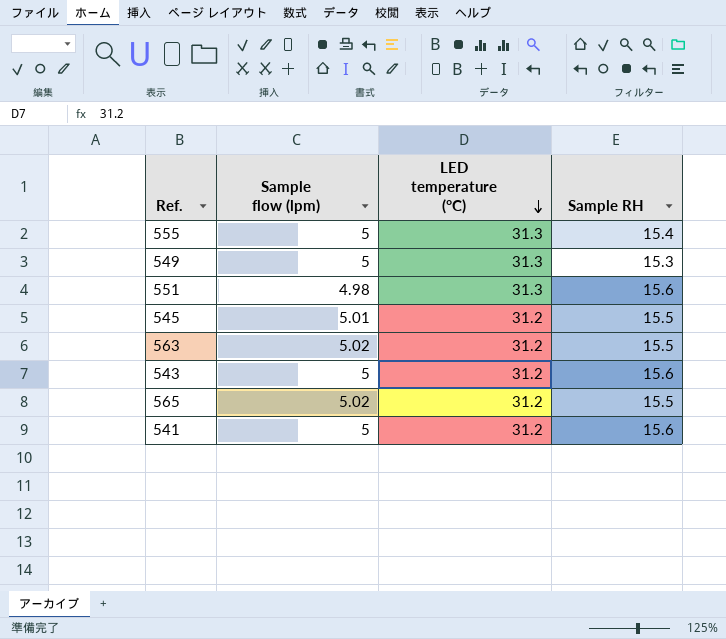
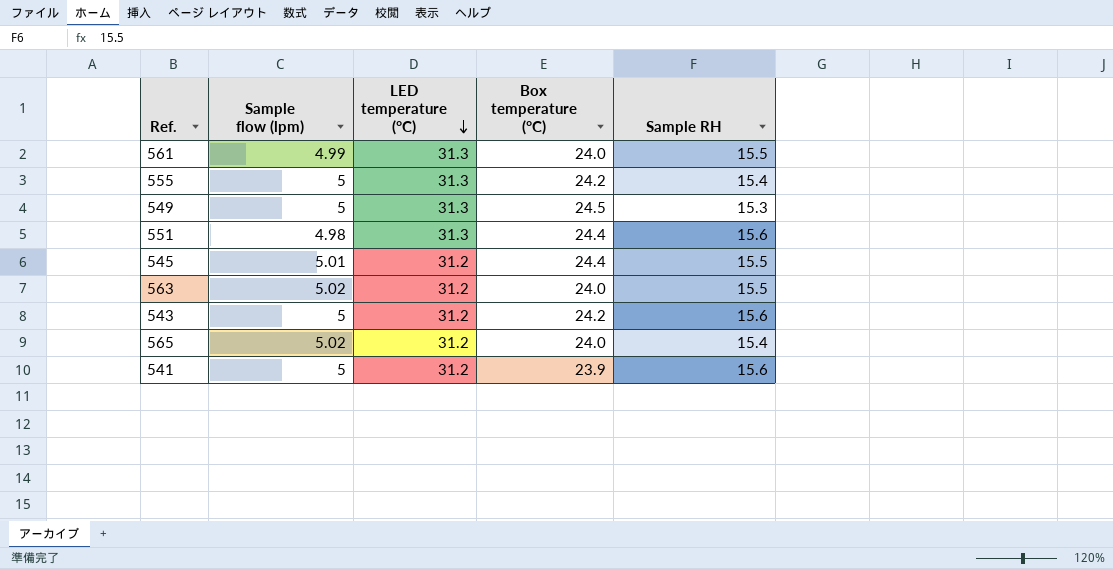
column Box temperature (°C) | position: none -> 4
row 561: none -> 4.99 | 31.3 | 24.0 | 15.5
565 | Sample RH: 15.5 -> 15.4

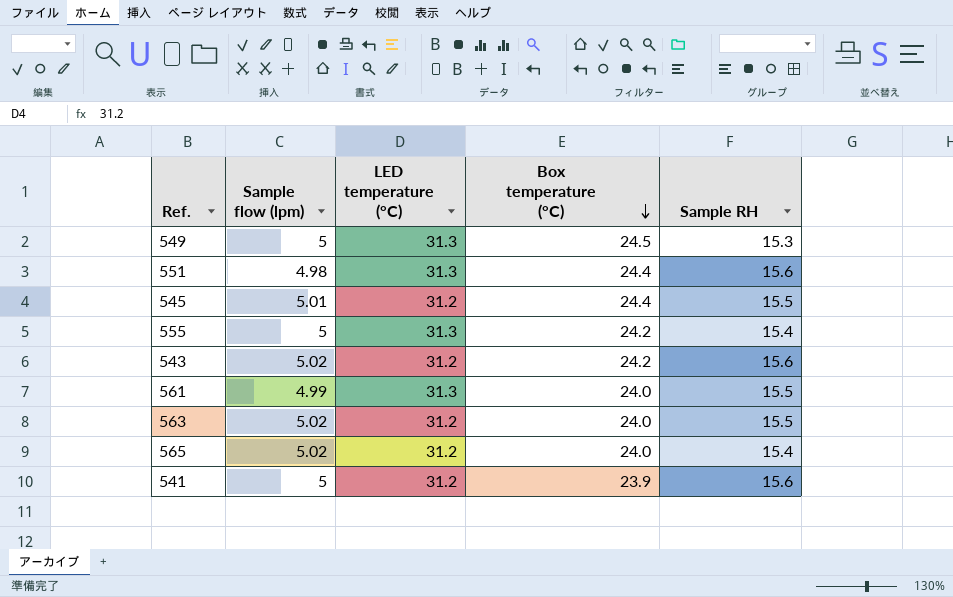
row order: LED temperature (°C) descending -> Box temperature (°C) descending
543 | Sample flow (lpm): 5 -> 5.02

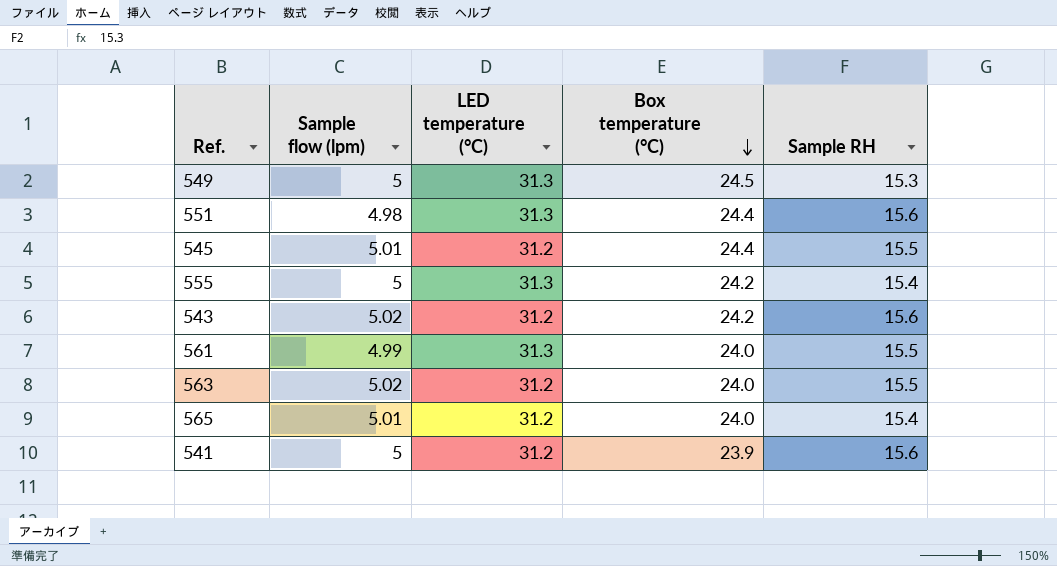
565 | Sample flow (lpm): 5.02 -> 5.01

